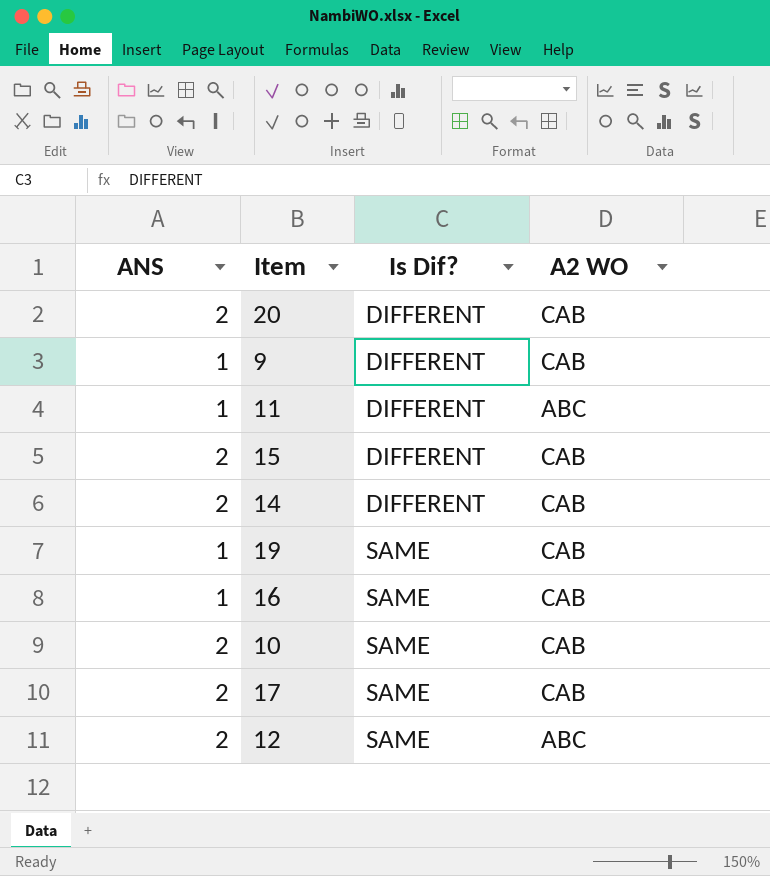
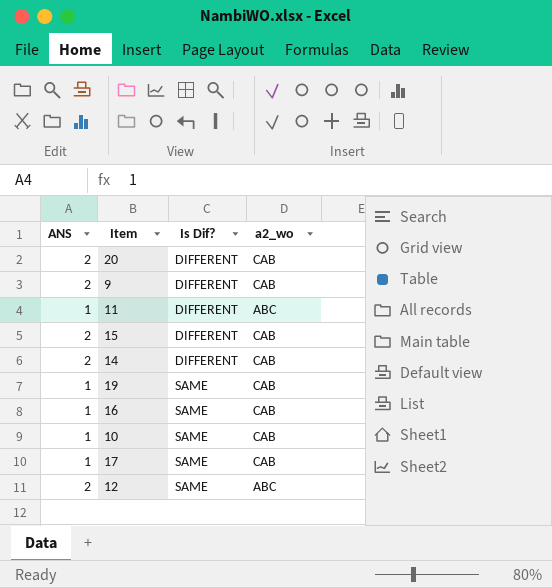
column name: A2 WO -> a2_wo
9 | ANS: 1 -> 2
10 | ANS: 2 -> 1
17 | ANS: 2 -> 1

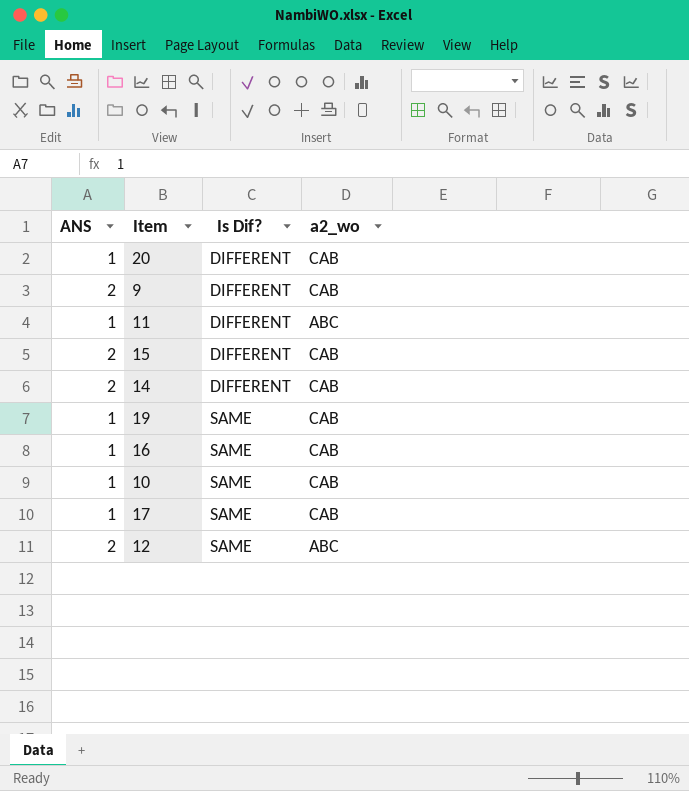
20 | ANS: 2 -> 1

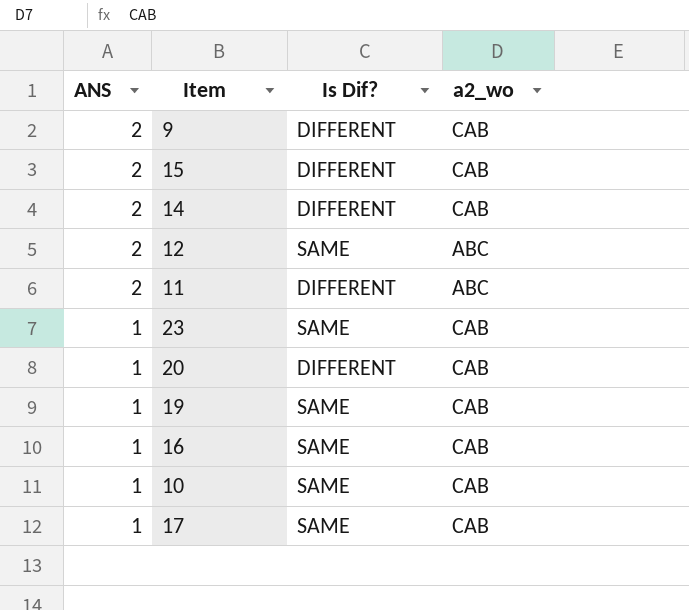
row order: Is Dif? ascending -> ANS descending
11 | ANS: 1 -> 2
row 23: none -> 1 | SAME | CAB

